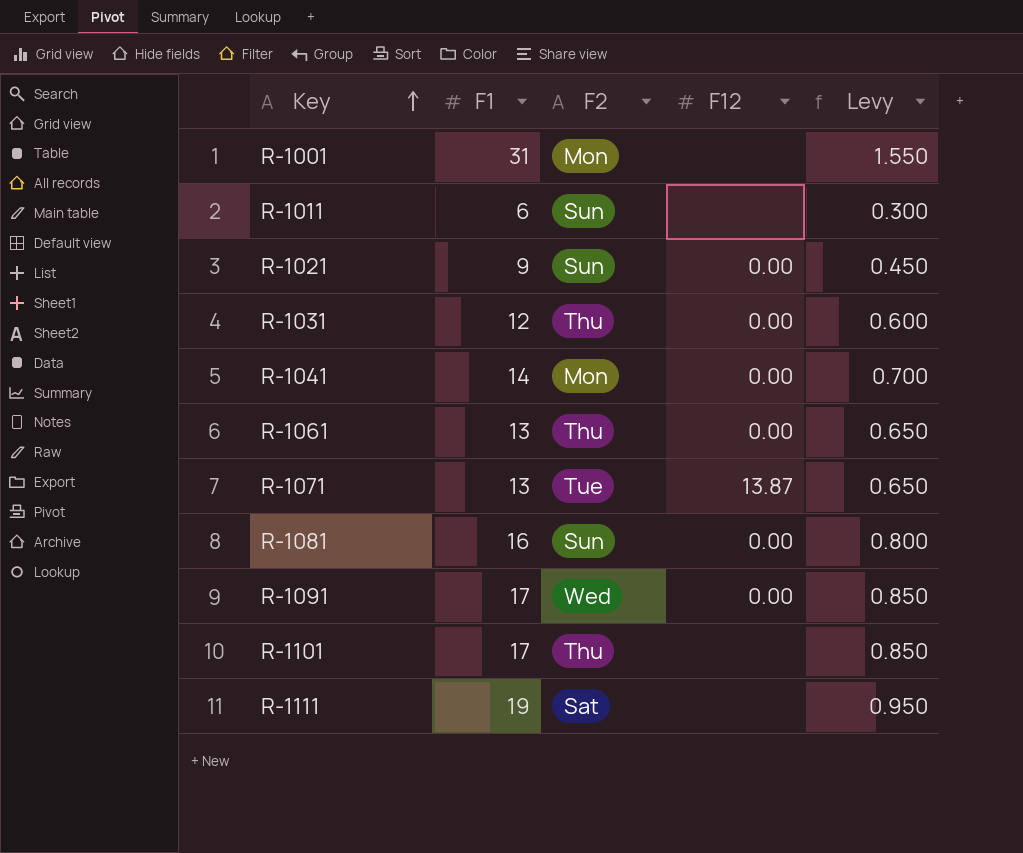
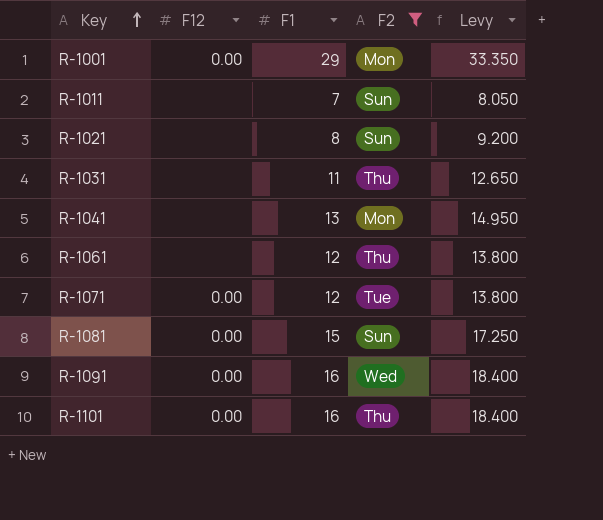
filter: none -> F2 != Sat
column F12 | position: 4 -> 2
column Levy | formula: [F1] * 0.05 -> [F1] * 1.15
R-1001 | F12: none -> 0.00
R-1001 | F1: 31 -> 29
R-1011 | F1: 6 -> 7
R-1021 | F12: 0.00 -> none
R-1021 | F1: 9 -> 8
R-1031 | F12: 0.00 -> none
R-1031 | F1: 12 -> 11
R-1041 | F12: 0.00 -> none
R-1041 | F1: 14 -> 13
R-1061 | F12: 0.00 -> none
R-1061 | F1: 13 -> 12
R-1071 | F12: 13.87 -> 0.00
R-1071 | F1: 13 -> 12
R-1081 | F1: 16 -> 15
R-1091 | F1: 17 -> 16
R-1101 | F12: none -> 0.00
R-1101 | F1: 17 -> 16

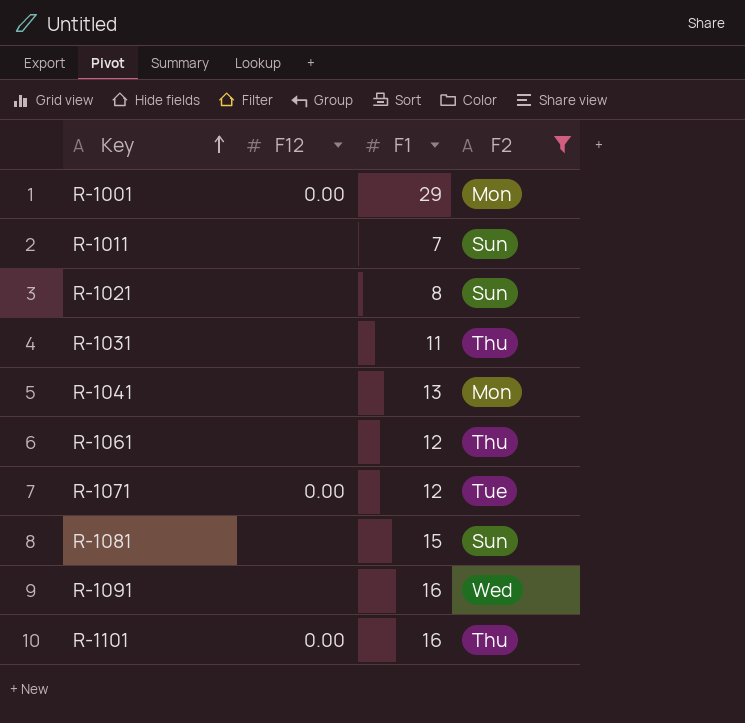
column Levy | formula: [F1] * 1.15 -> none
R-1081 | F12: 0.00 -> none
R-1091 | F12: 0.00 -> none

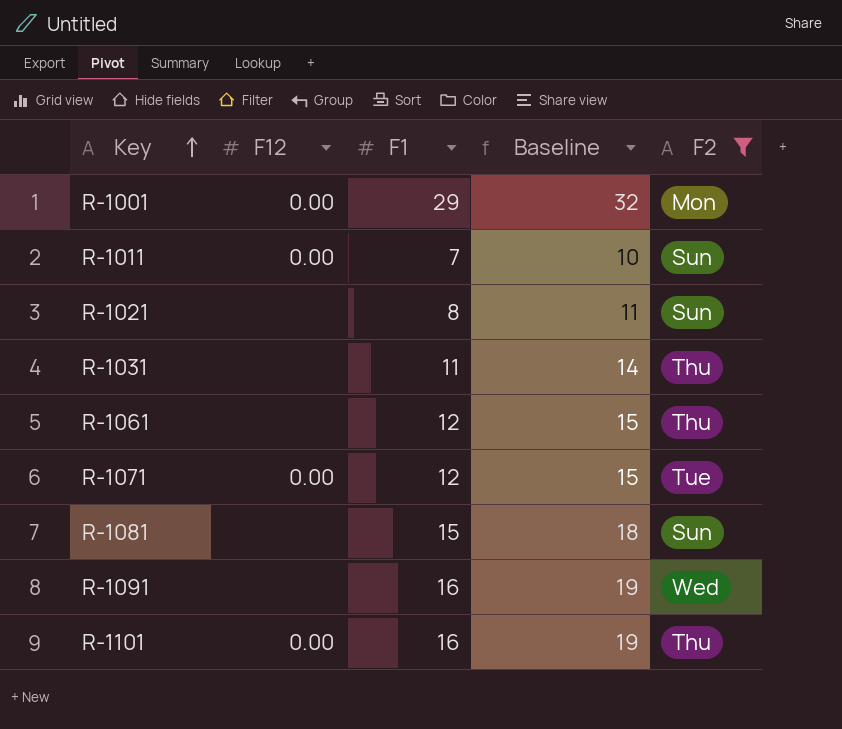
column Baseline | formula: none -> [F1] + 3
row R-1041: none | 13 | Mon -> none
R-1011 | F12: none -> 0.00

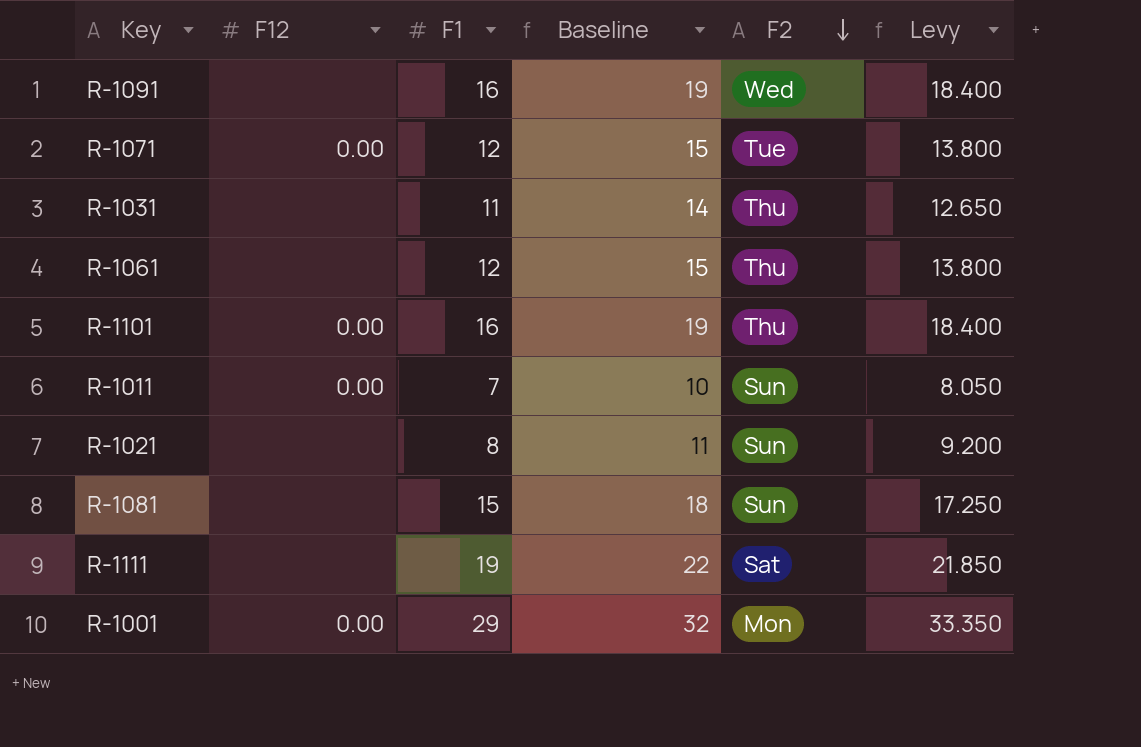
filter: F2 != Sat -> none
row order: Key ascending -> F2 descending
column Levy | formula: none -> [F1] * 1.15

